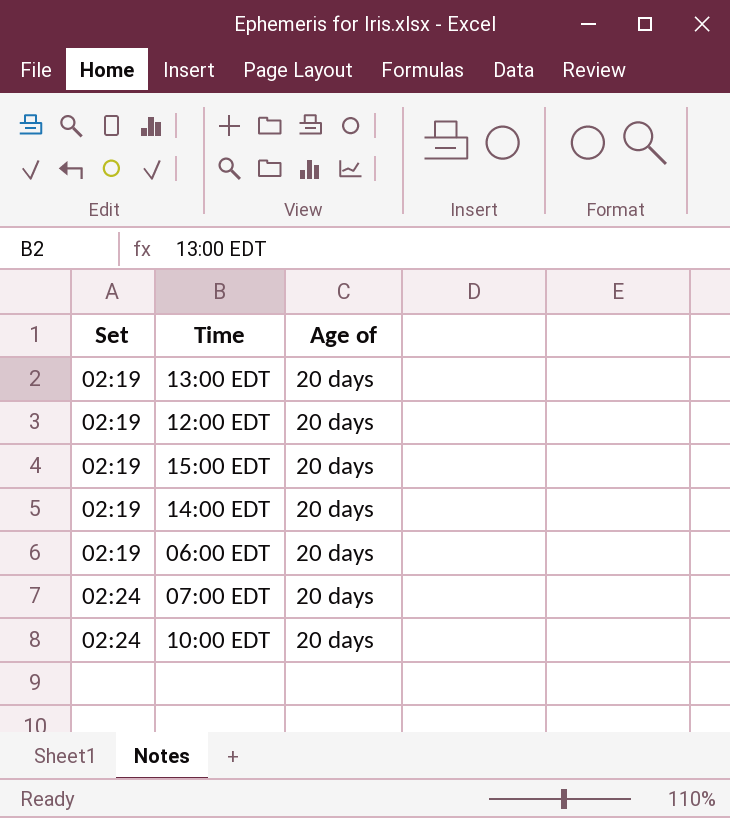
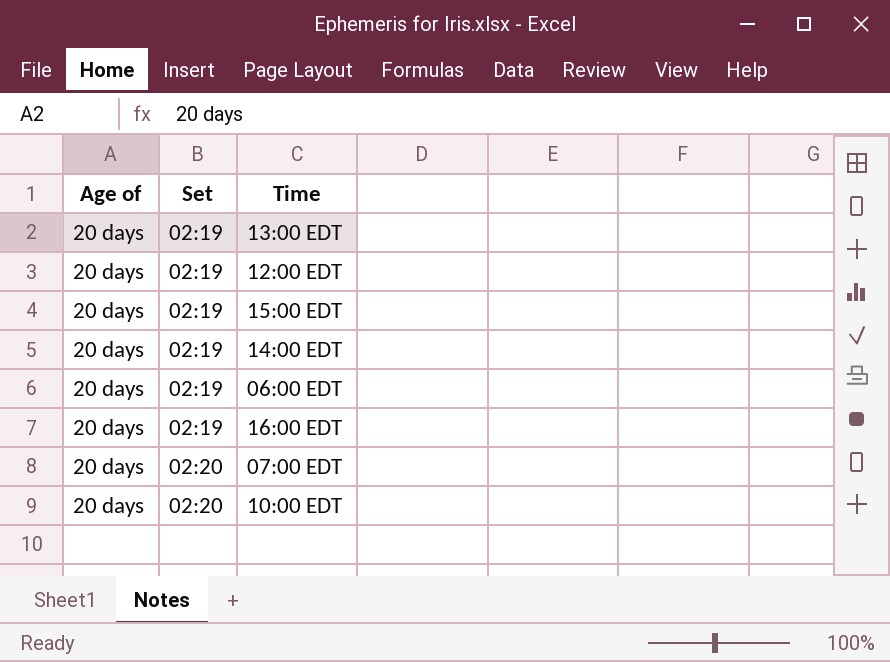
column Age of | position: 3 -> 1
row 16:00 EDT: none -> 20 days | 02:19
07:00 EDT | Set: 02:24 -> 02:20
10:00 EDT | Set: 02:24 -> 02:20

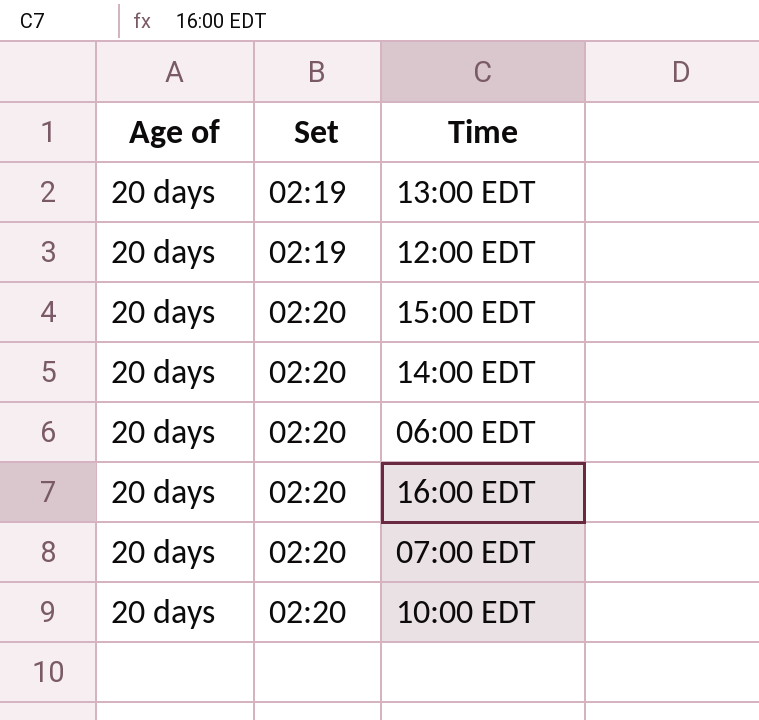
15:00 EDT | Set: 02:19 -> 02:20
14:00 EDT | Set: 02:19 -> 02:20
06:00 EDT | Set: 02:19 -> 02:20
16:00 EDT | Set: 02:19 -> 02:20

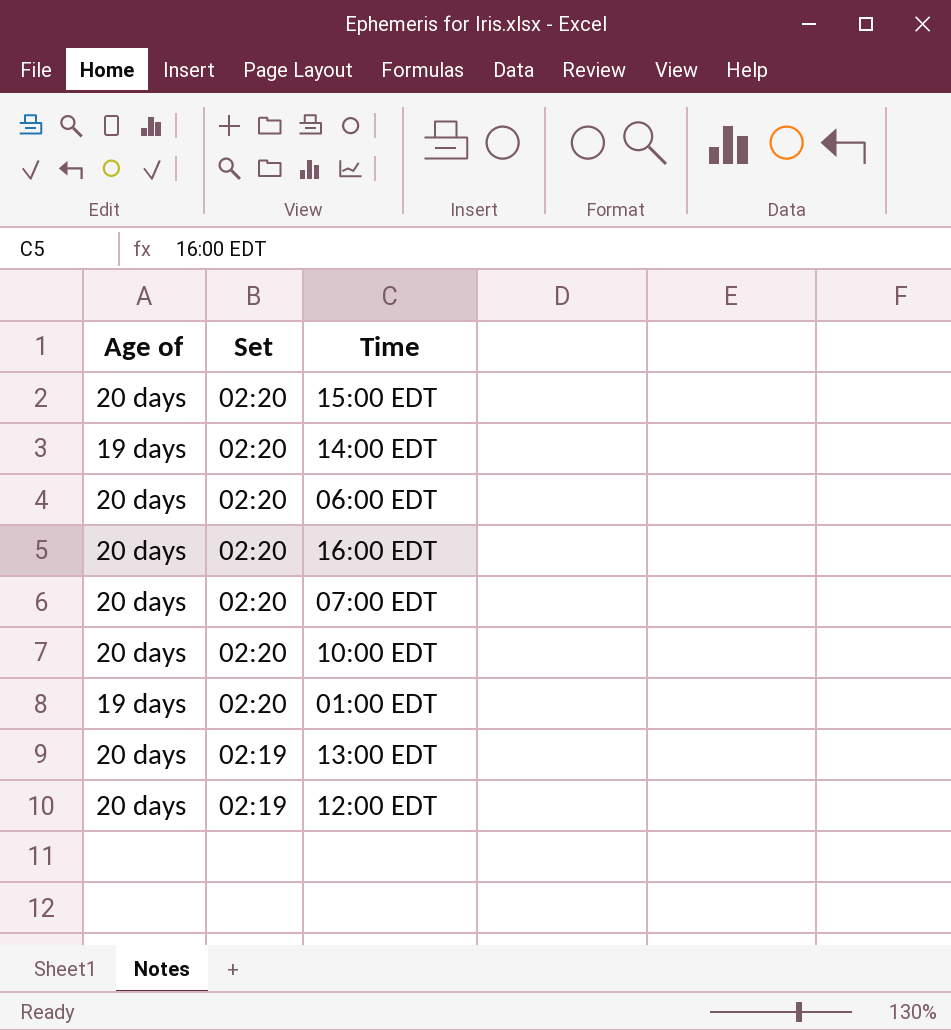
row order: Set ascending -> Set descending
14:00 EDT | Age of: 20 days -> 19 days
row 01:00 EDT: none -> 19 days | 02:20

